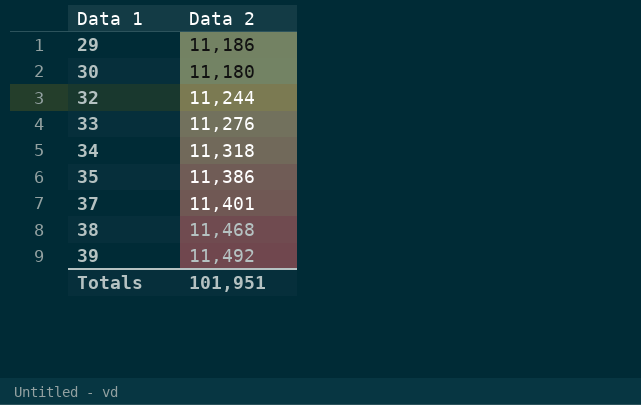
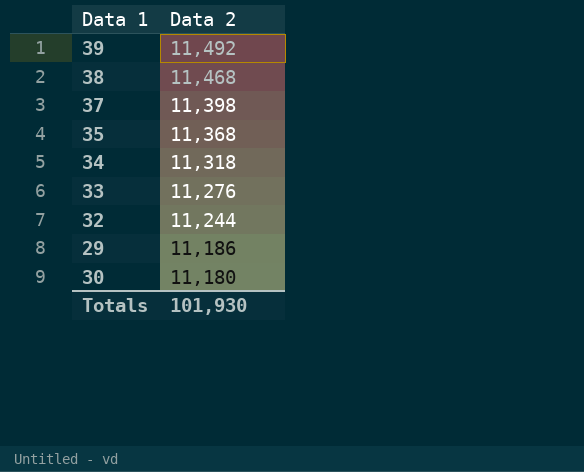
row order: Data 1 ascending -> Data 2 descending
37 | Data 2: 11,401 -> 11,398
35 | Data 2: 11,386 -> 11,368
Totals | Data 2: 101,951 -> 101,930

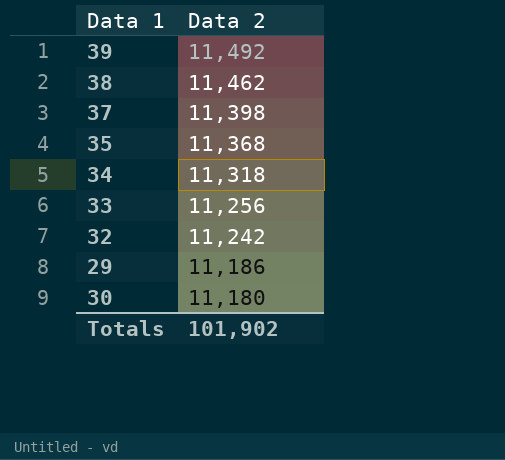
38 | Data 2: 11,468 -> 11,462
33 | Data 2: 11,276 -> 11,256
32 | Data 2: 11,244 -> 11,242
Totals | Data 2: 101,930 -> 101,902

